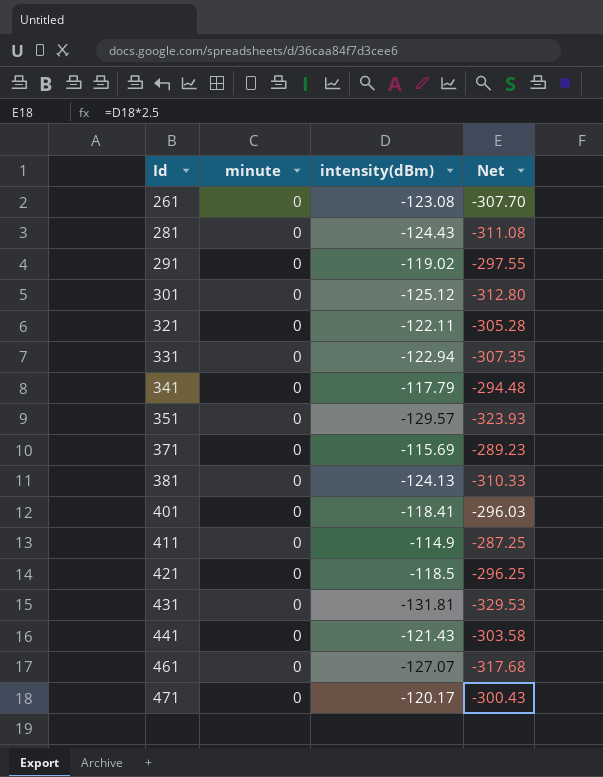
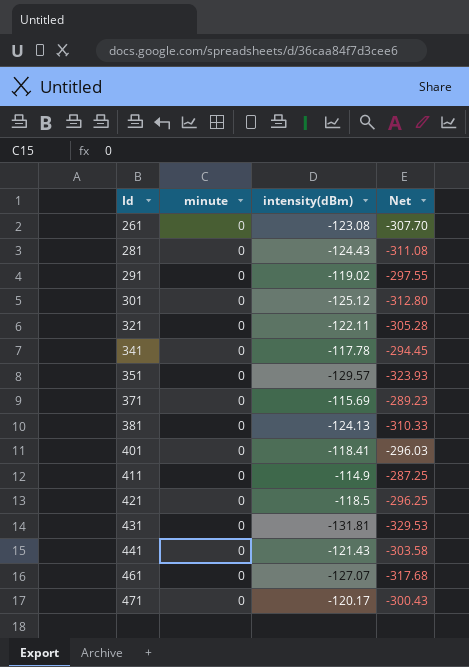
row 331: 0 | -122.94 | -307.35 -> none
341 | intensity(dBm): -117.79 -> -117.78
341 | Net: -294.48 -> -294.45

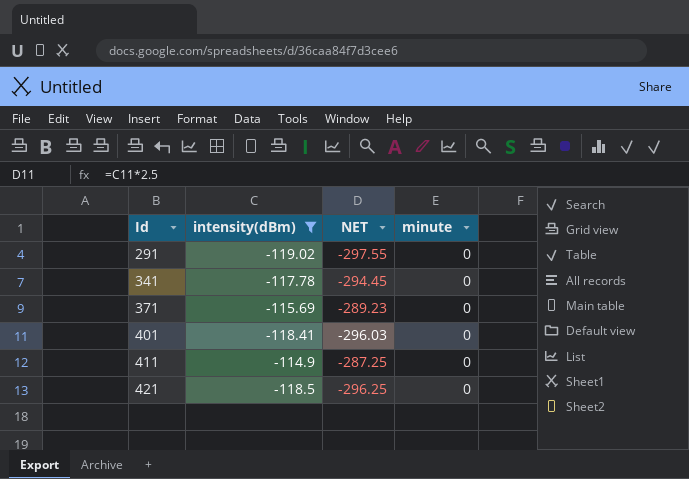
filter: none -> intensity(dBm) >= -119.02
column name: Net -> NET
column minute | position: 2 -> 4

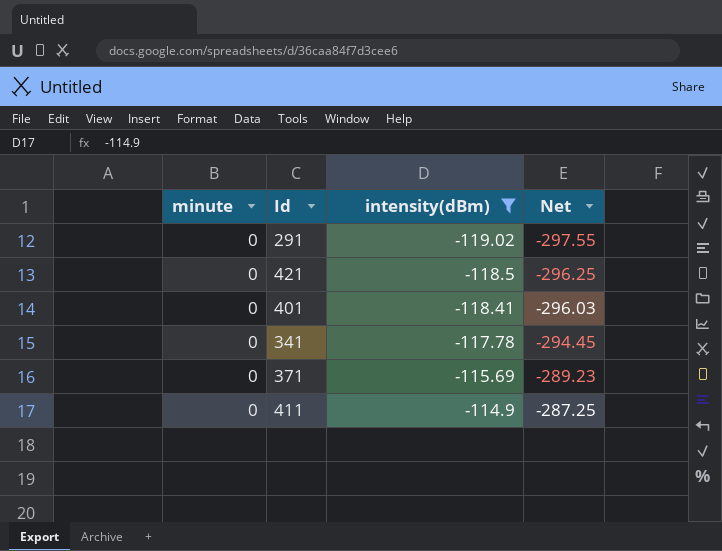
row order: Id ascending -> intensity(dBm) ascending
column minute | position: 4 -> 1
column name: NET -> Net

